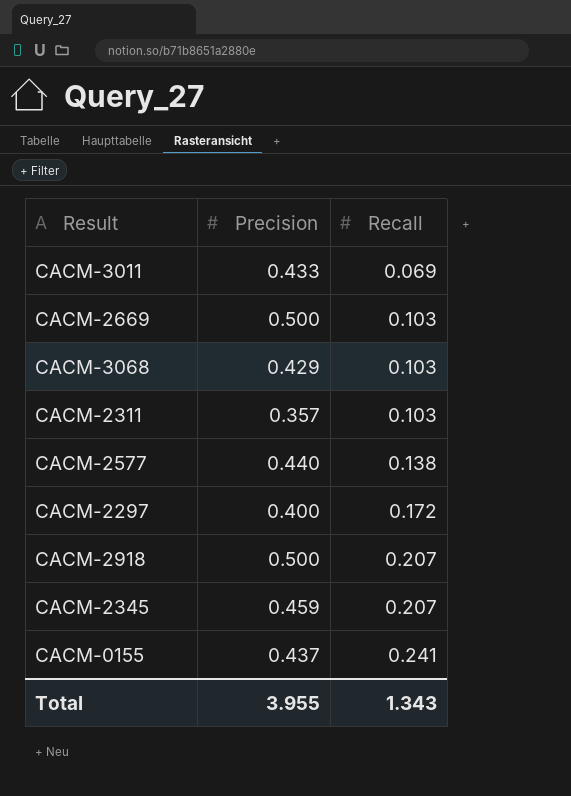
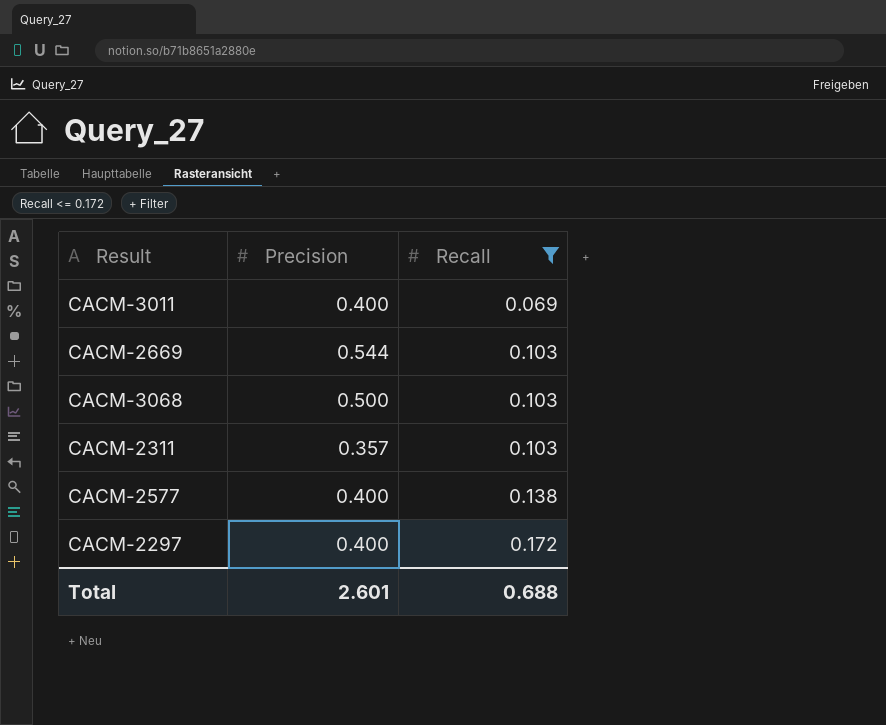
filter: none -> Recall <= 0.172
CACM-3011 | Precision: 0.433 -> 0.400
CACM-2669 | Precision: 0.500 -> 0.544
CACM-3068 | Precision: 0.429 -> 0.500
CACM-2577 | Precision: 0.440 -> 0.400
Total | Precision: 3.955 -> 2.601
Total | Recall: 1.343 -> 0.688

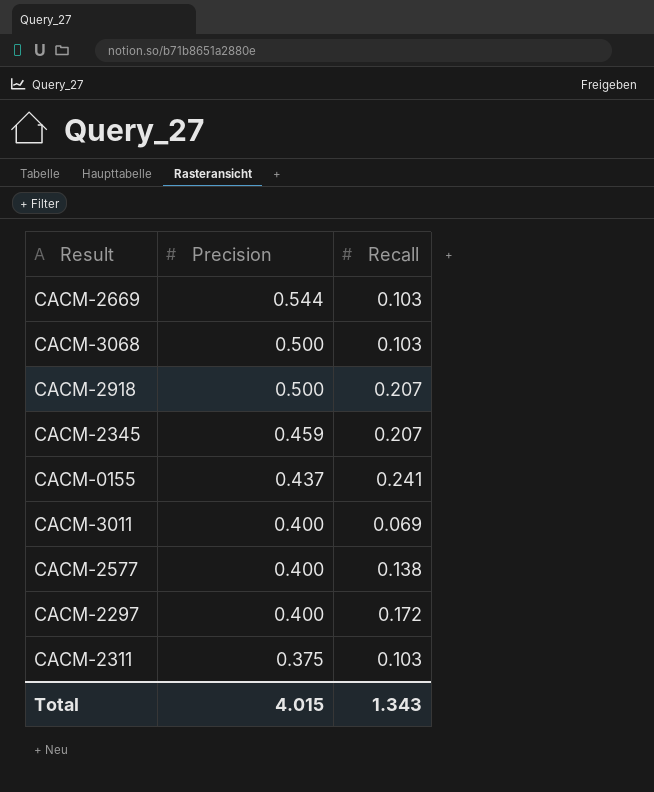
filter: Recall <= 0.172 -> none
row order: Recall ascending -> Precision descending
CACM-2311 | Precision: 0.357 -> 0.375
Total | Precision: 2.601 -> 4.015
Total | Recall: 0.688 -> 1.343

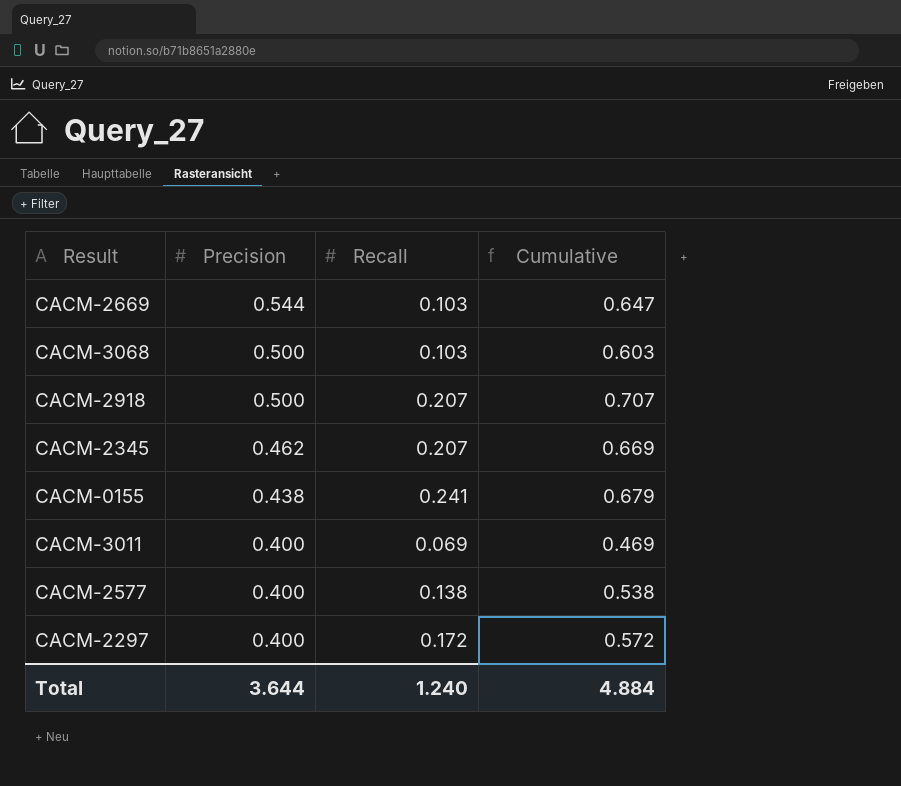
column Cumulative | formula: none -> [Precision] + [Recall]
row CACM-2311: 0.375 | 0.103 -> none
CACM-2345 | Precision: 0.459 -> 0.462
CACM-0155 | Precision: 0.437 -> 0.438
Total | Precision: 4.015 -> 3.644
Total | Recall: 1.343 -> 1.240

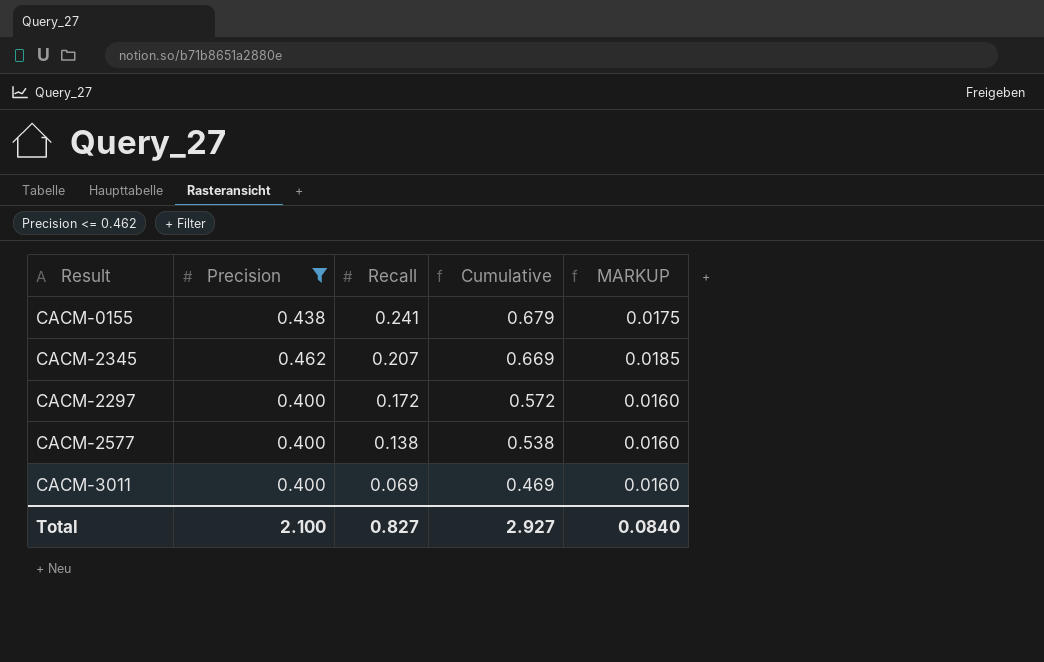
filter: none -> Precision <= 0.462
row order: Precision descending -> Recall descending
column MARKUP | formula: none -> [Precision] * 0.04
Total | Precision: 3.644 -> 2.100
Total | Recall: 1.240 -> 0.827
Total | Cumulative: 4.884 -> 2.927

